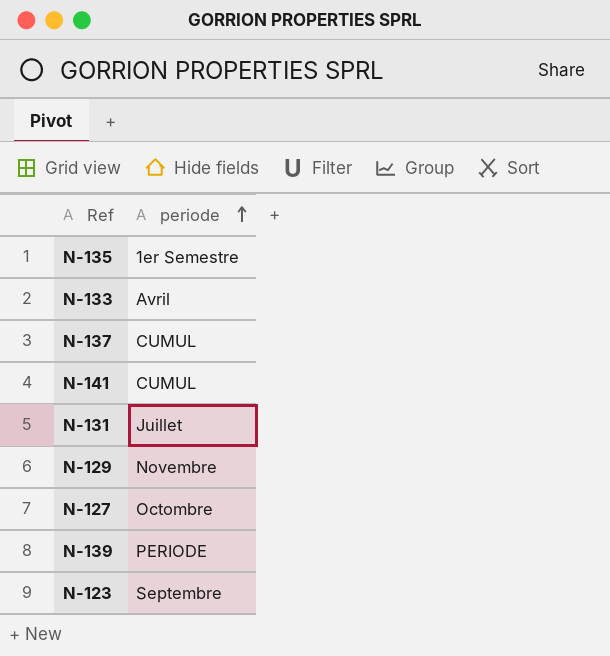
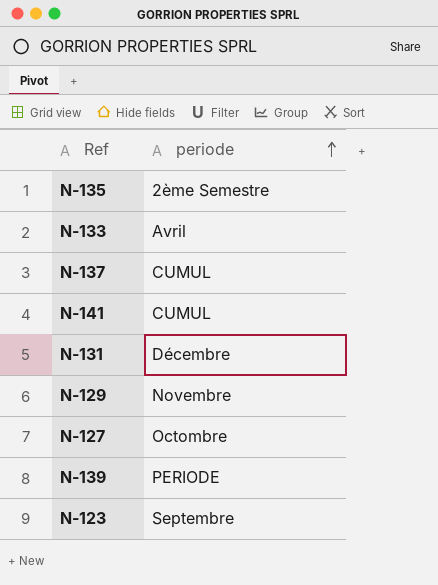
N-135 | periode: 1er Semestre -> 2ème Semestre
N-131 | periode: Juillet -> Décembre

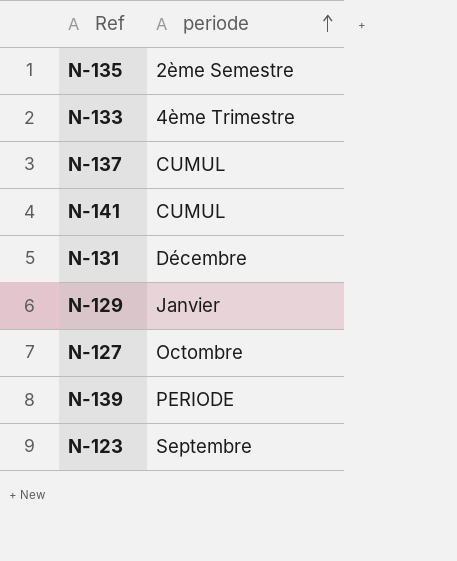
N-133 | periode: Avril -> 4ème Trimestre
N-129 | periode: Novembre -> Janvier

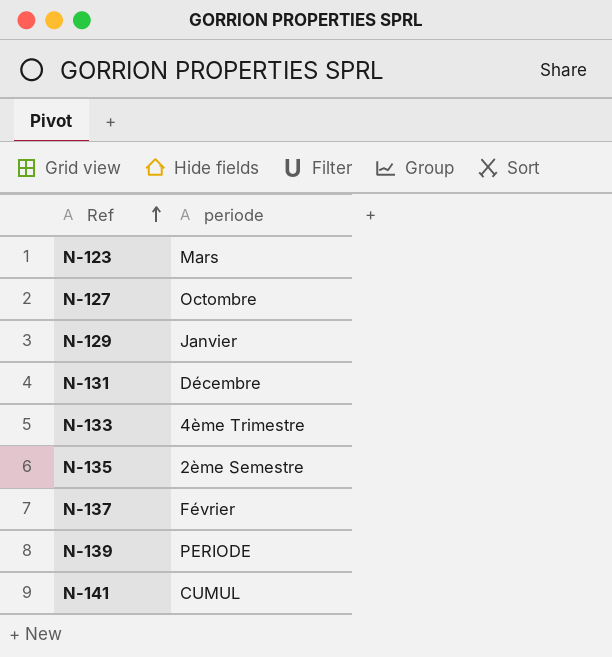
row order: periode ascending -> Ref ascending
N-123 | periode: Septembre -> Mars
N-137 | periode: CUMUL -> Février

